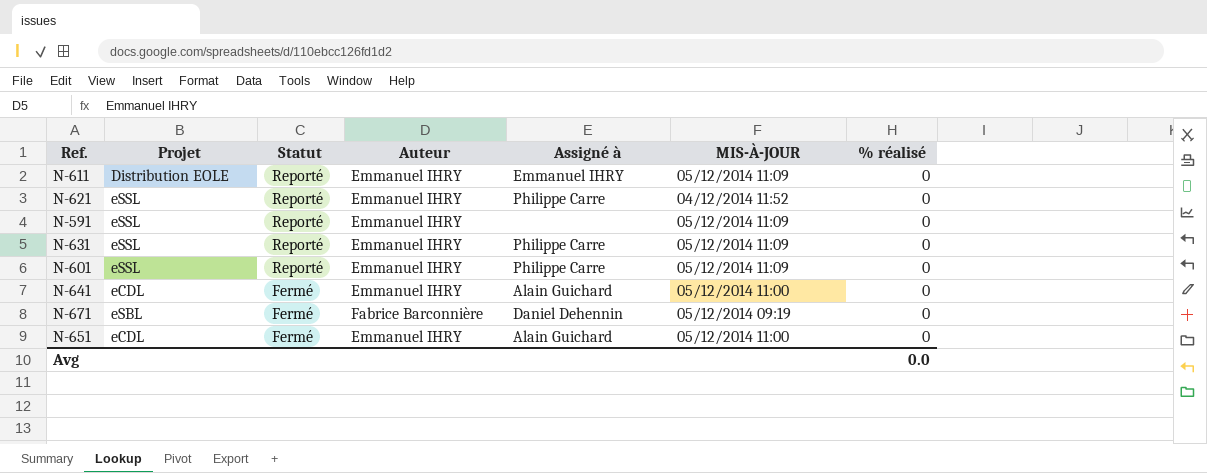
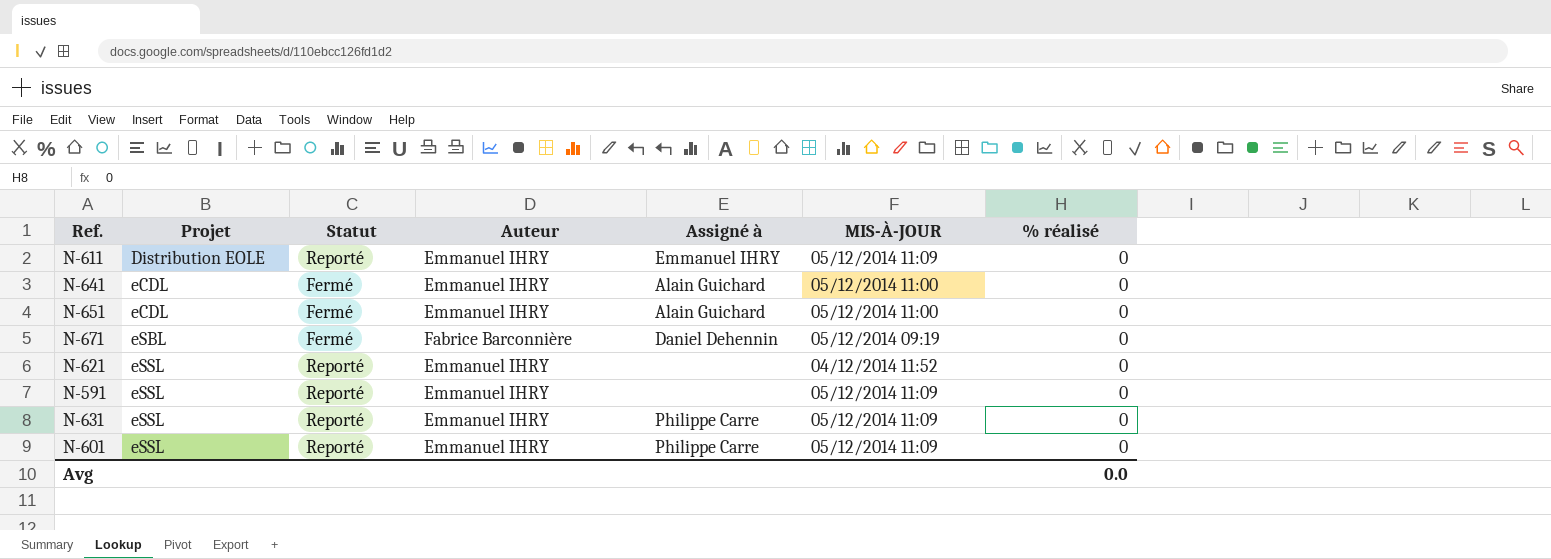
row order: Statut descending -> Projet ascending
N-621 | Assigné à: Philippe Carre -> none

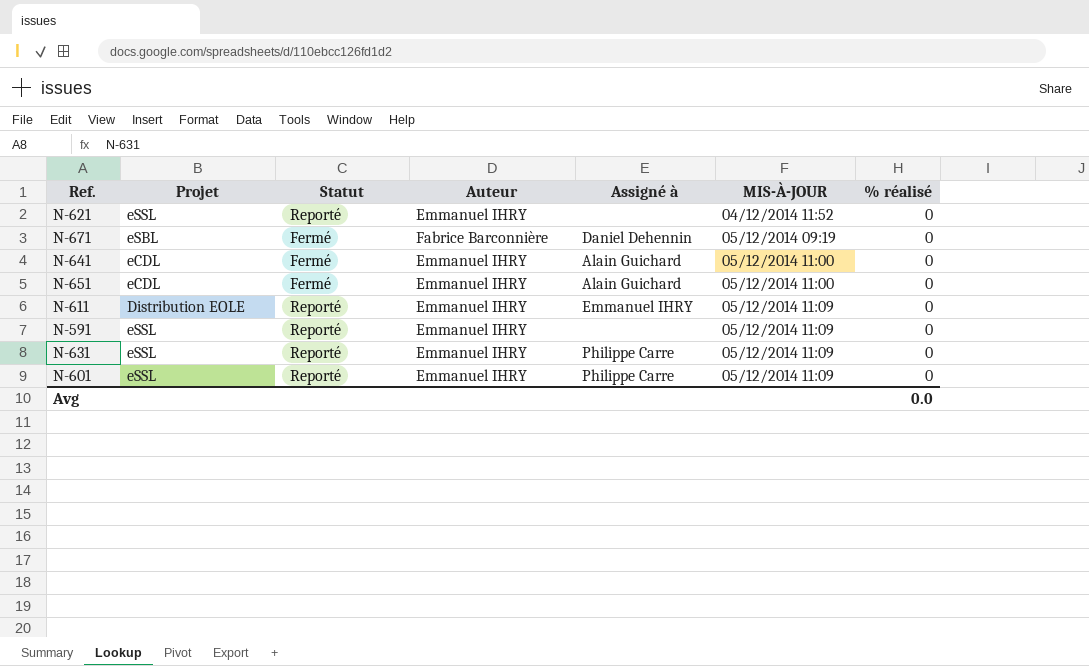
row order: Projet ascending -> MIS-À-JOUR ascending

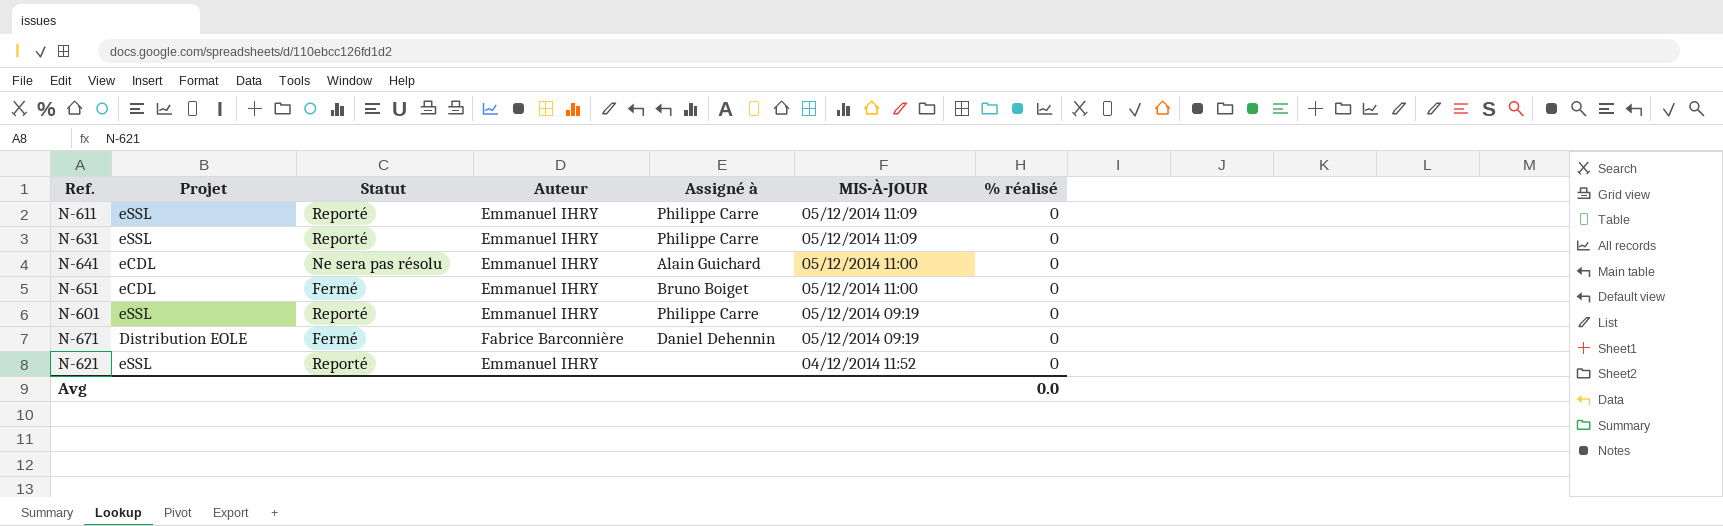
row order: MIS-À-JOUR ascending -> MIS-À-JOUR descending
row N-591: eSSL | Reporté | Emmanuel IHRY | none | 05/12/2014 11:09 | 0 -> none
N-611 | Projet: Distribution EOLE -> eSSL
N-611 | Assigné à: Emmanuel IHRY -> Philippe Carre
N-641 | Statut: Fermé -> Ne sera pas résolu
N-651 | Assigné à: Alain Guichard -> Bruno Boiget
N-601 | MIS-À-JOUR: 05/12/2014 11:09 -> 05/12/2014 09:19
N-671 | Projet: eSBL -> Distribution EOLE

